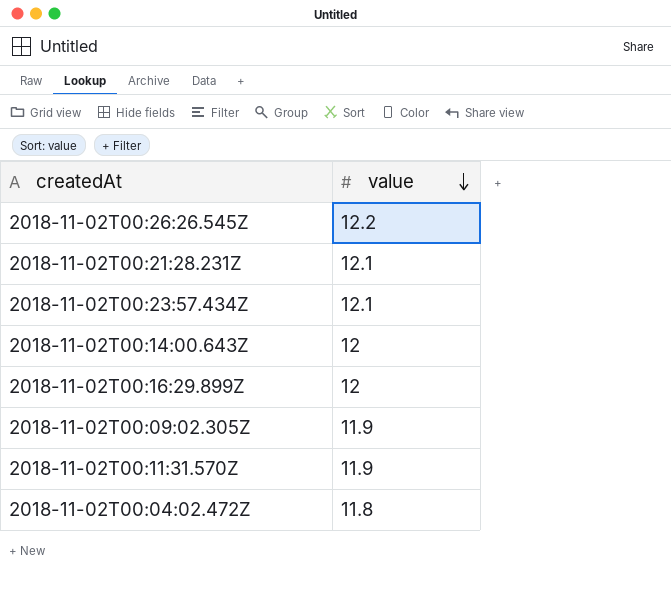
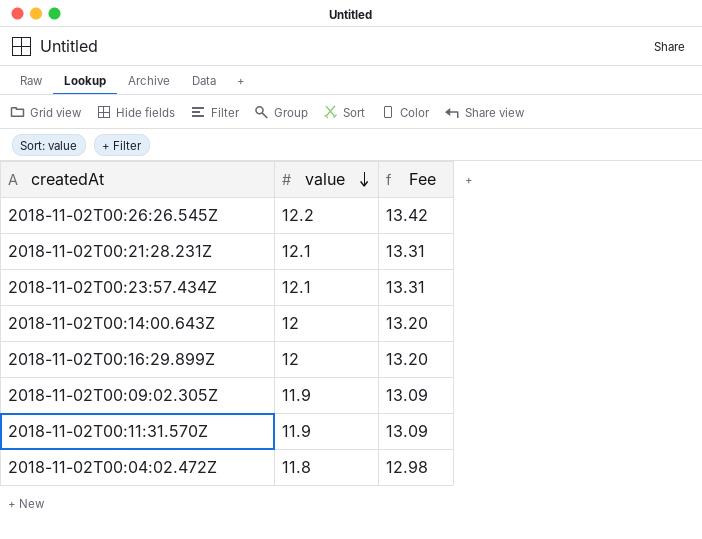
column Fee | formula: none -> [value] * 1.1

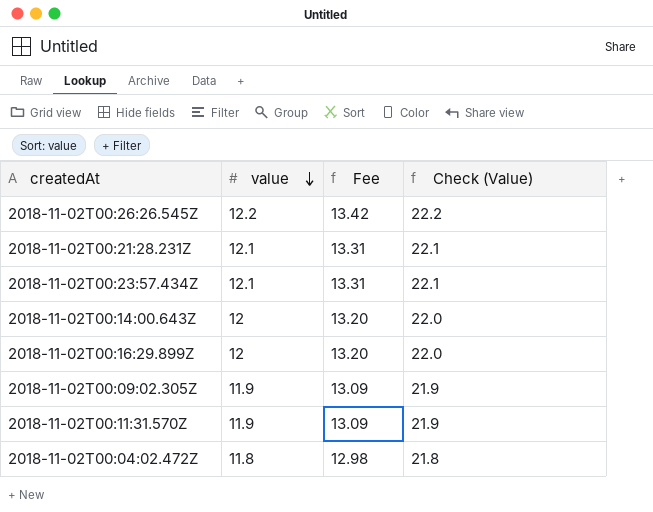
column Check (Value) | formula: none -> [value] + 10

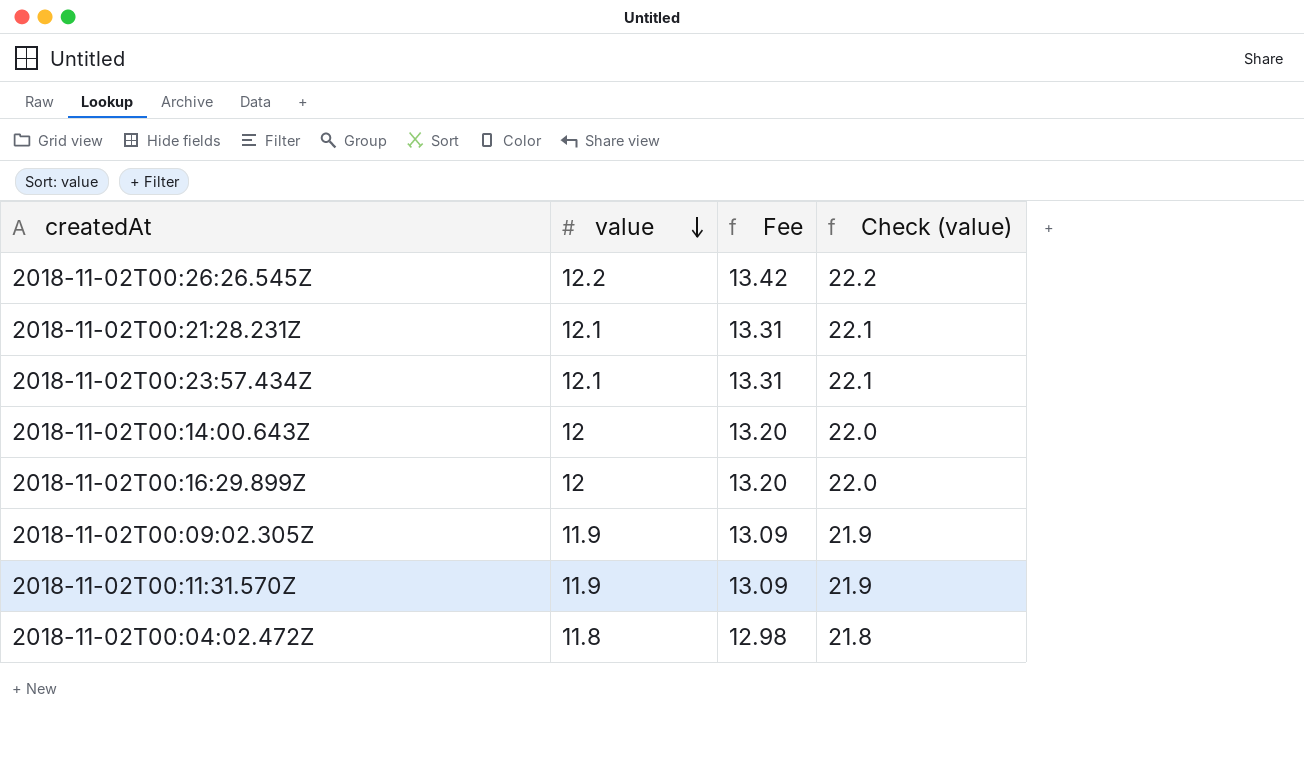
column name: Check (Value) -> Check (value)

